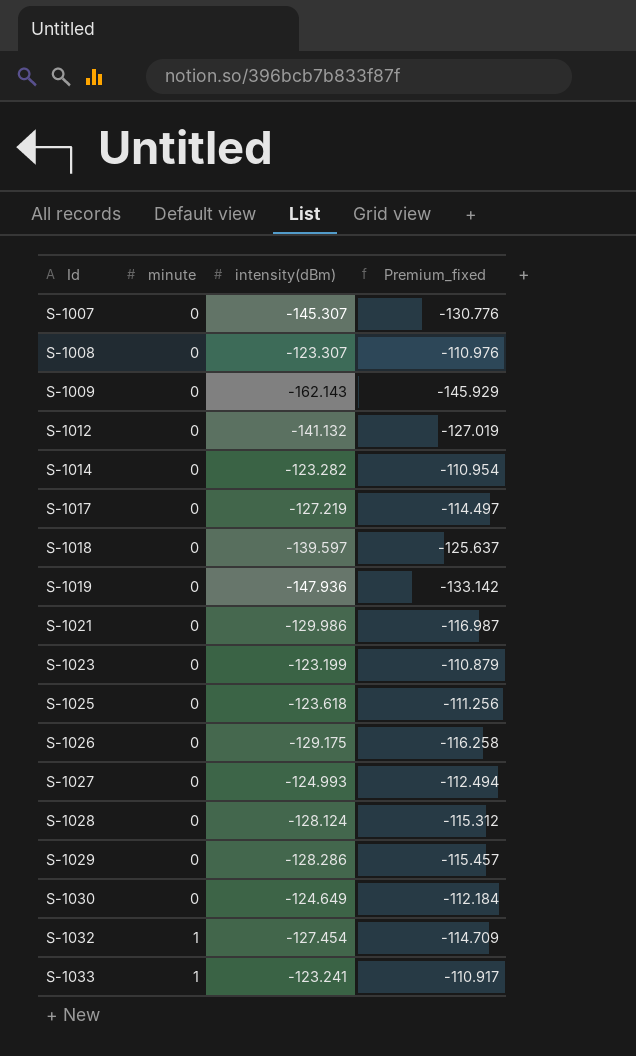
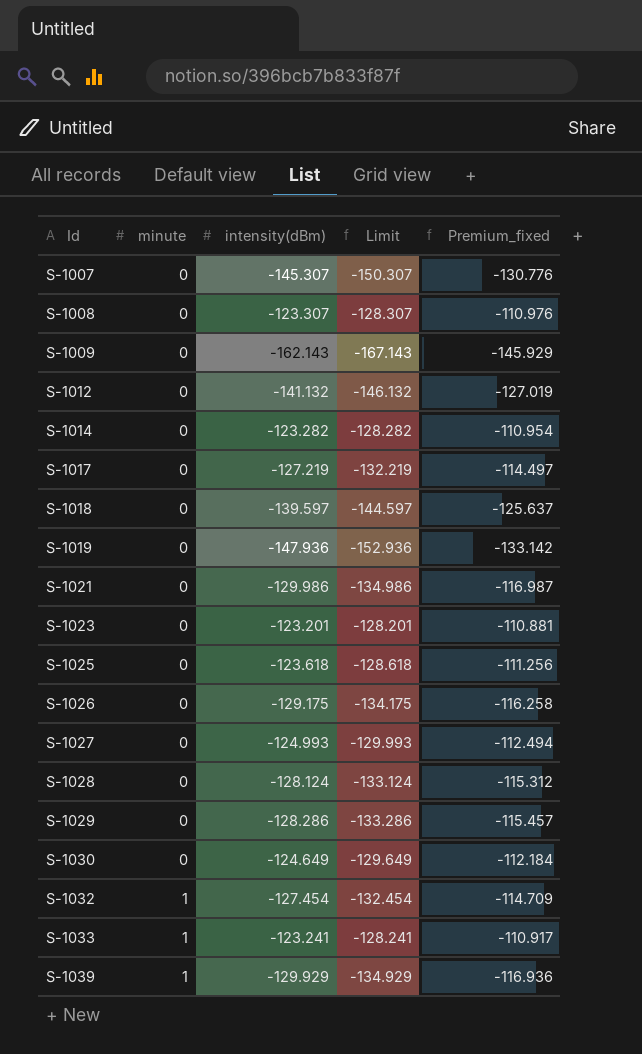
column Limit | formula: none -> [intensity(dBm)] - 5
S-1023 | intensity(dBm): -123.199 -> -123.201
S-1023 | Premium_fixed: -110.879 -> -110.881
row S-1039: none -> 1 | -129.929 | -134.929 | -116.936

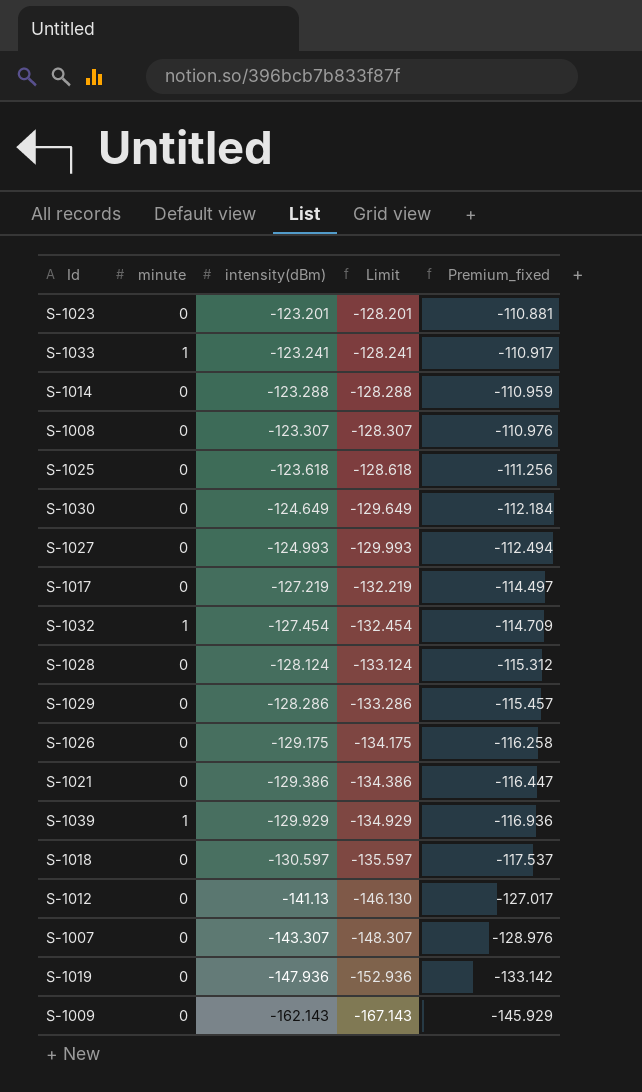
row order: Id ascending -> intensity(dBm) descending
S-1014 | intensity(dBm): -123.282 -> -123.288
S-1014 | Limit: -128.282 -> -128.288
S-1014 | Premium_fixed: -110.954 -> -110.959
S-1021 | intensity(dBm): -129.986 -> -129.386
S-1021 | Limit: -134.986 -> -134.386
S-1021 | Premium_fixed: -116.987 -> -116.447
S-1018 | intensity(dBm): -139.597 -> -130.597
S-1018 | Limit: -144.597 -> -135.597
S-1018 | Premium_fixed: -125.637 -> -117.537
S-1012 | intensity(dBm): -141.132 -> -141.13
S-1012 | Limit: -146.132 -> -146.130
S-1012 | Premium_fixed: -127.019 -> -127.017
S-1007 | intensity(dBm): -145.307 -> -143.307
S-1007 | Limit: -150.307 -> -148.307
S-1007 | Premium_fixed: -130.776 -> -128.976

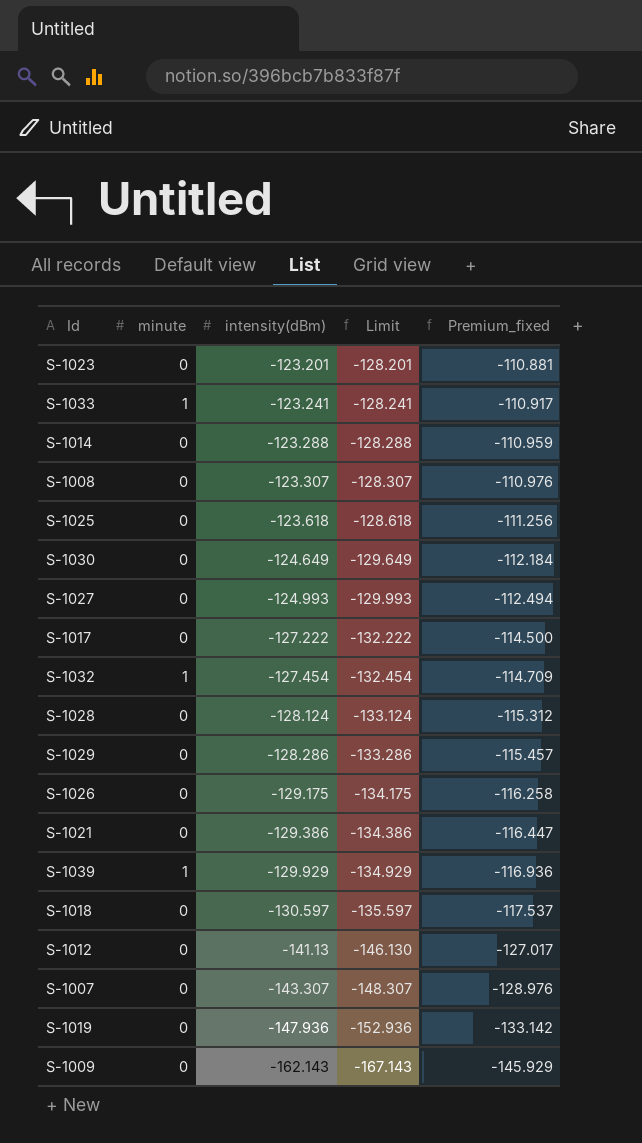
S-1017 | intensity(dBm): -127.219 -> -127.222
S-1017 | Limit: -132.219 -> -132.222
S-1017 | Premium_fixed: -114.497 -> -114.500

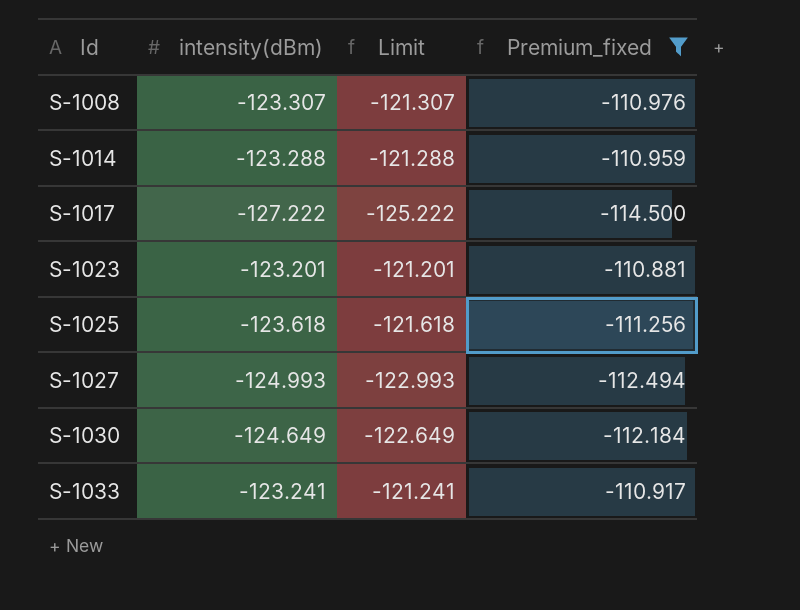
filter: none -> Premium_fixed >= -114.500
row order: intensity(dBm) descending -> Id ascending
column minute | position: 2 -> none
column Limit | formula: [intensity(dBm)] - 5 -> [intensity(dBm)] + 2

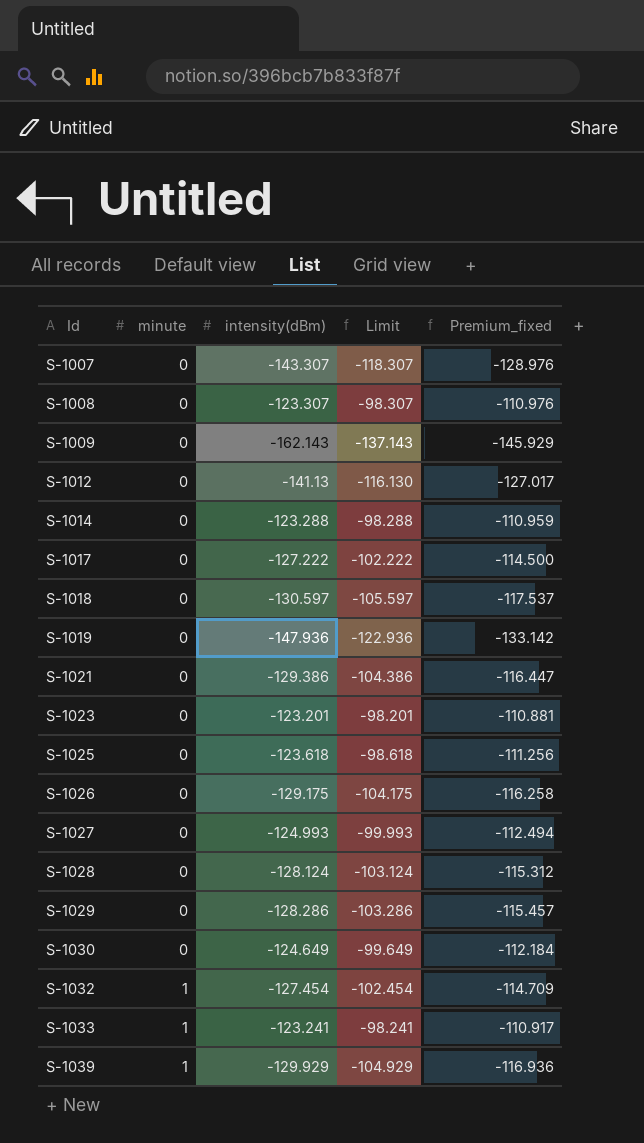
filter: Premium_fixed >= -114.500 -> none
column minute | position: none -> 2
column Limit | formula: [intensity(dBm)] + 2 -> [intensity(dBm)] + 25

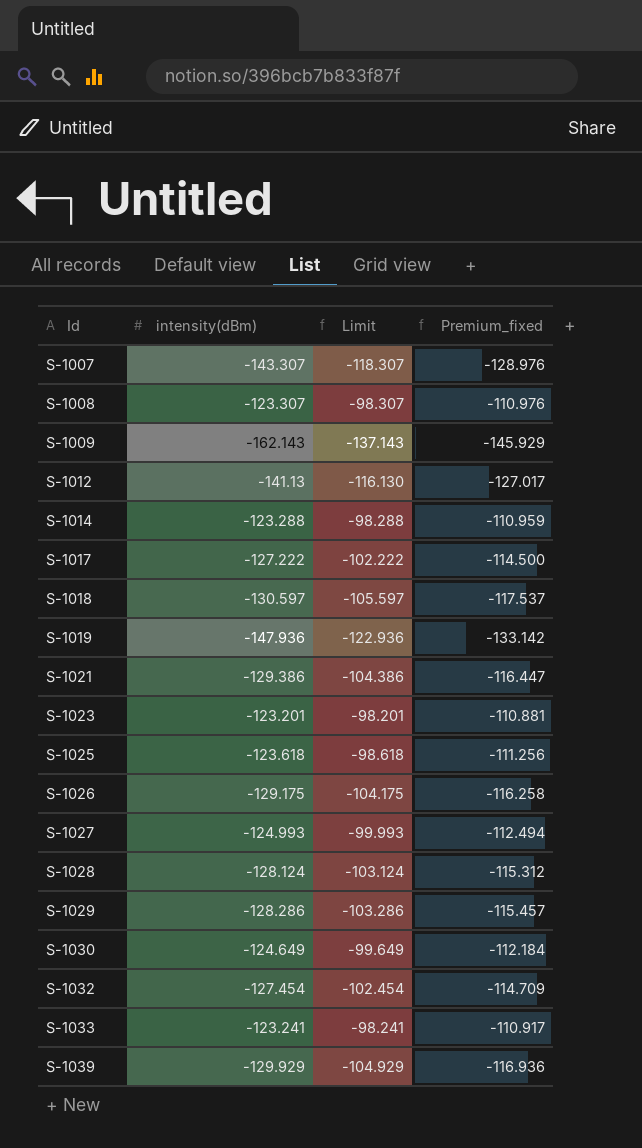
column minute | position: 2 -> none

